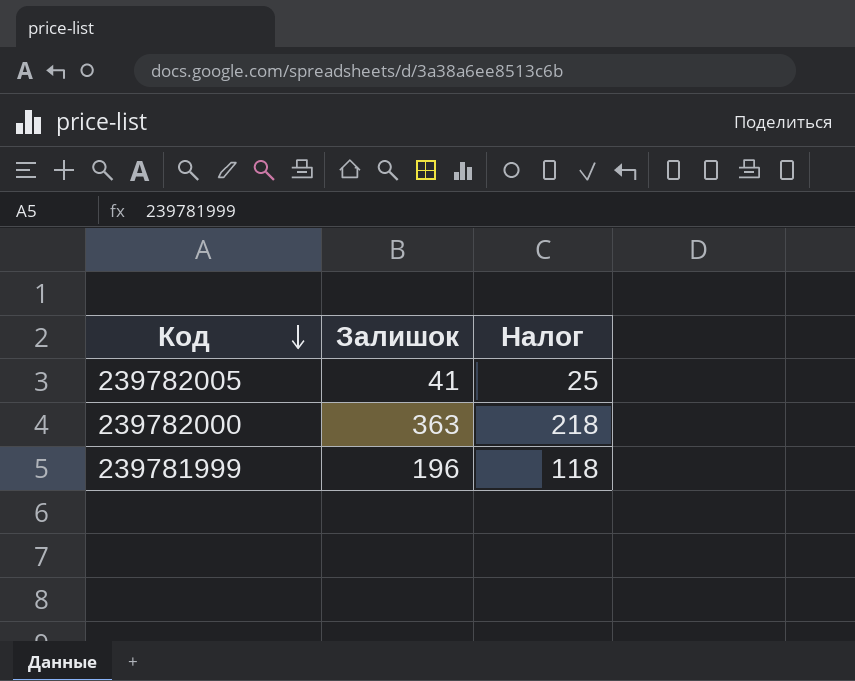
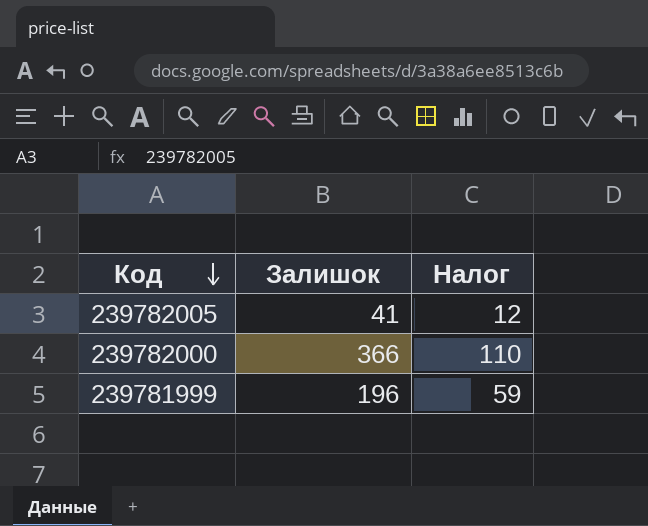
column Налог | formula: [Залишок] * 0,6 -> [Залишок] * 0,3
239782000 | Залишок: 363 -> 366

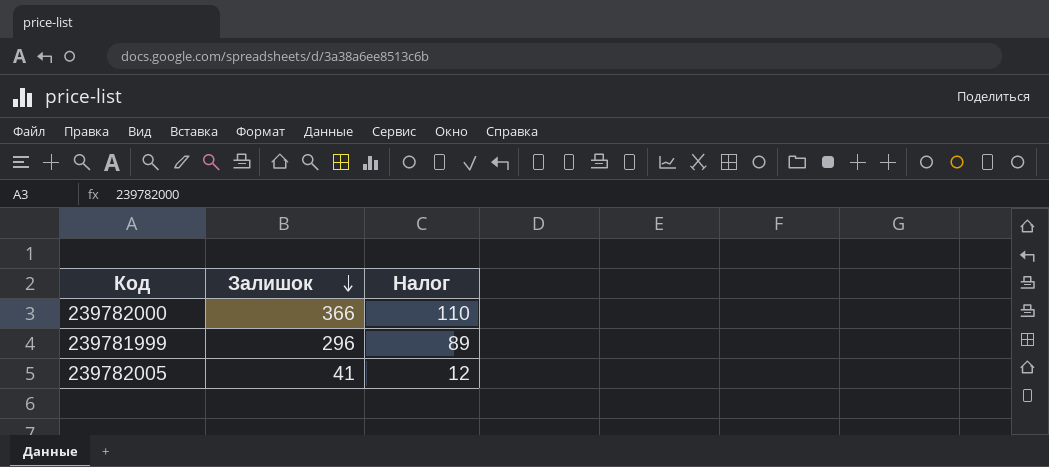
row order: Код descending -> Залишок descending
239781999 | Залишок: 196 -> 296
239781999 | Налог: 59 -> 89

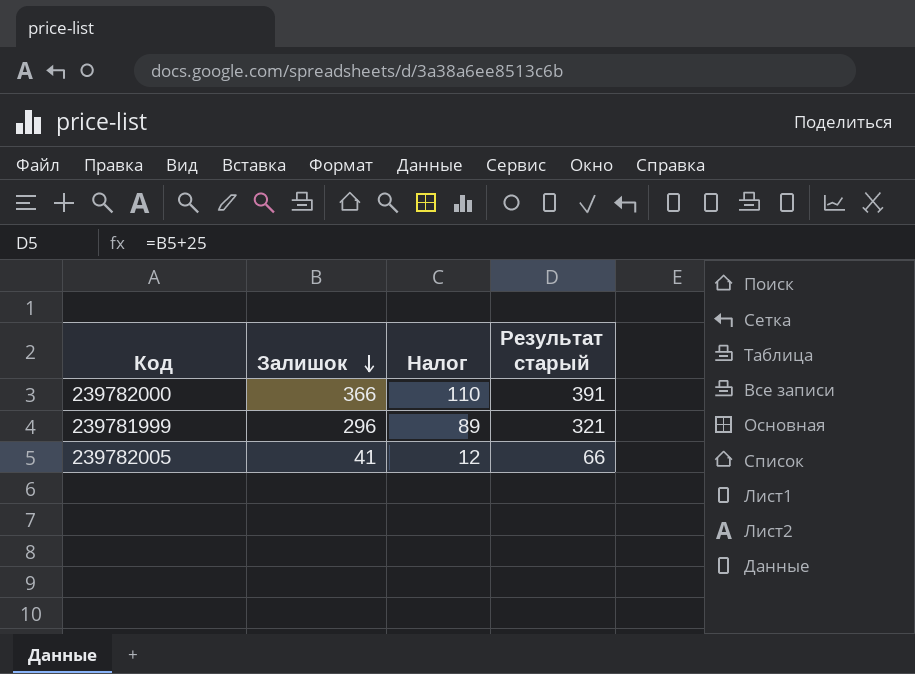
column Результат старый | formula: none -> [Залишок] + 25

